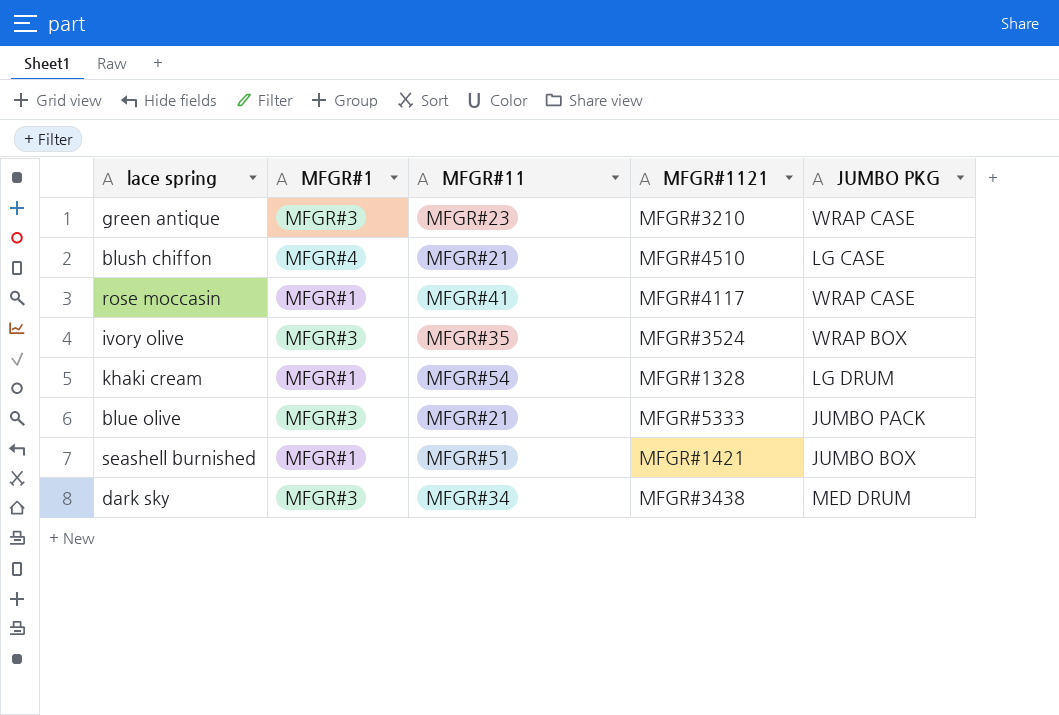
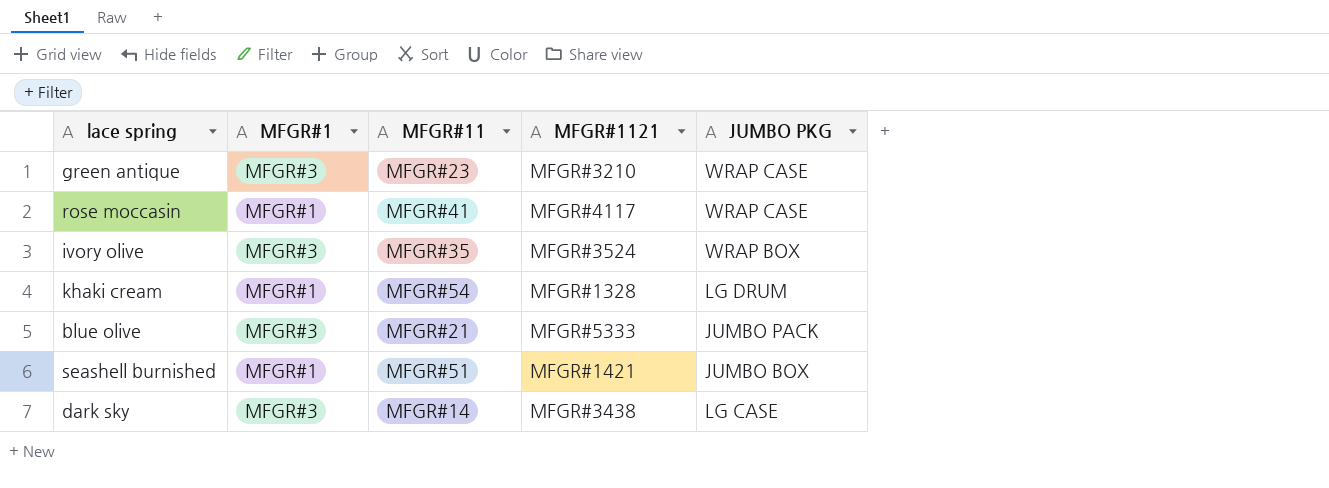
row blush chiffon: MFGR#4 | MFGR#21 | MFGR#4510 | LG CASE -> none
dark sky | MFGR#11: MFGR#34 -> MFGR#14
dark sky | JUMBO PKG: MED DRUM -> LG CASE

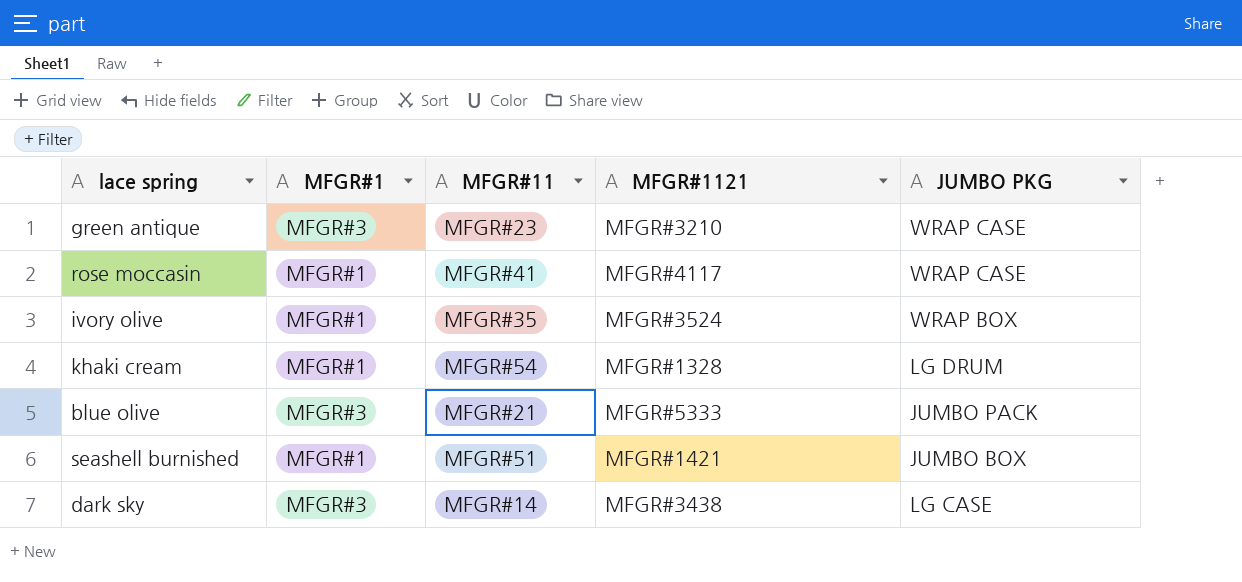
ivory olive | MFGR#1: MFGR#3 -> MFGR#1

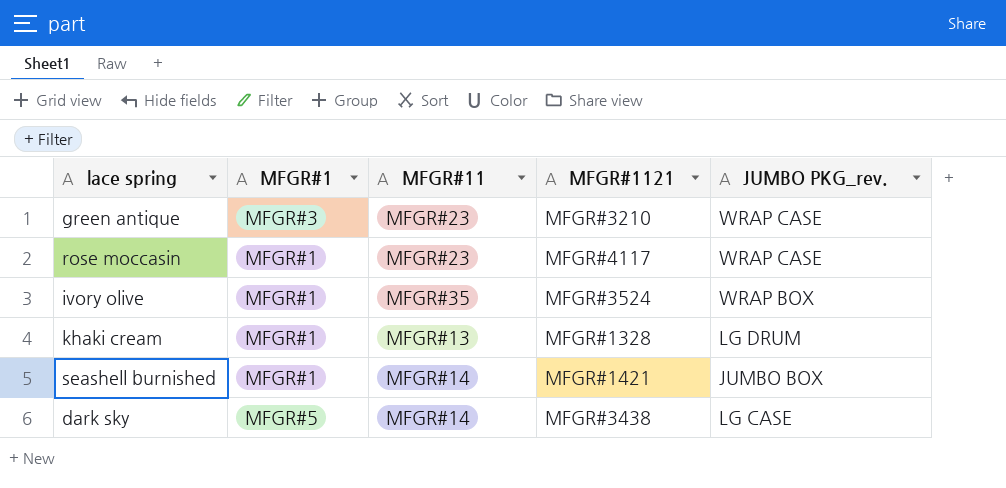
column name: JUMBO PKG -> JUMBO PKG_rev.
row blue olive: MFGR#3 | MFGR#21 | MFGR#5333 | JUMBO PACK -> none
rose moccasin | MFGR#11: MFGR#41 -> MFGR#23
khaki cream | MFGR#11: MFGR#54 -> MFGR#13
seashell burnished | MFGR#11: MFGR#51 -> MFGR#14
dark sky | MFGR#1: MFGR#3 -> MFGR#5

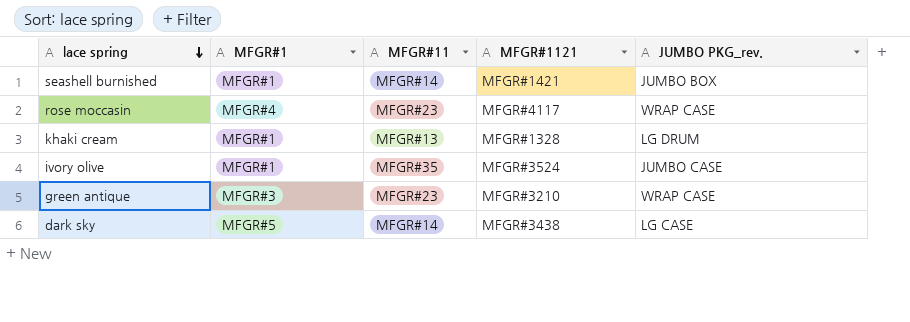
row order: none -> lace spring descending
rose moccasin | MFGR#1: MFGR#1 -> MFGR#4
ivory olive | JUMBO PKG_rev.: WRAP BOX -> JUMBO CASE

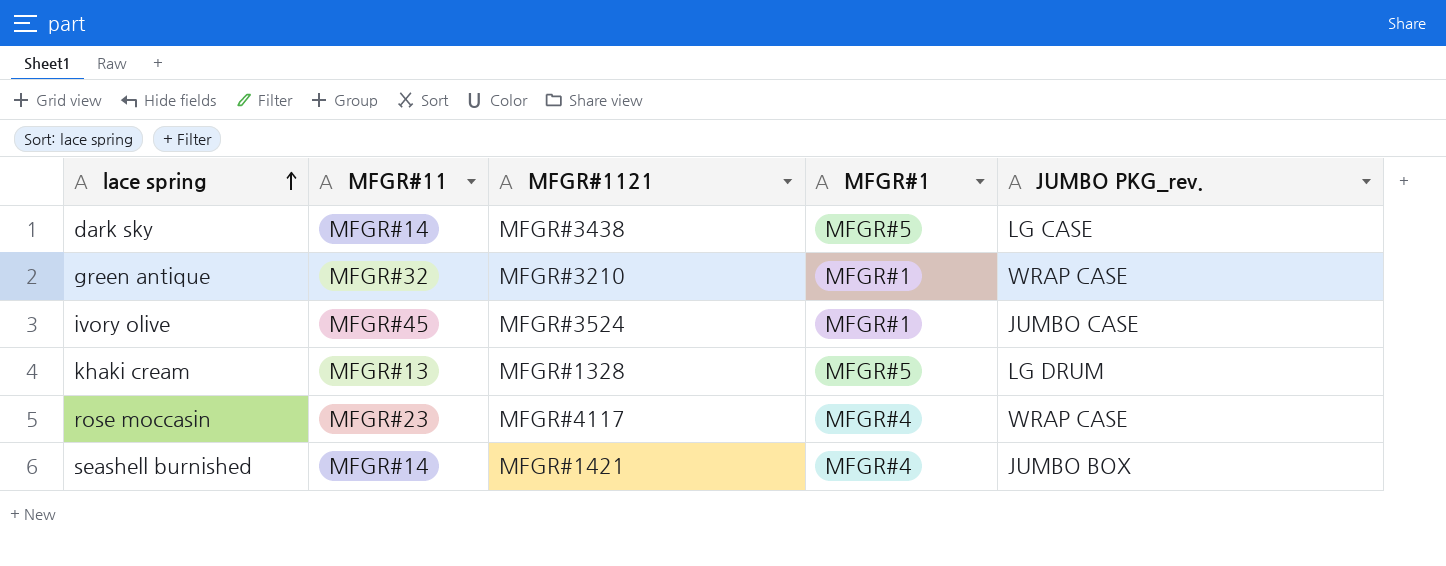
row order: lace spring descending -> lace spring ascending
column MFGR#1 | position: 2 -> 4
green antique | MFGR#11: MFGR#23 -> MFGR#32
green antique | MFGR#1: MFGR#3 -> MFGR#1
ivory olive | MFGR#11: MFGR#35 -> MFGR#45
khaki cream | MFGR#1: MFGR#1 -> MFGR#5
seashell burnished | MFGR#1: MFGR#1 -> MFGR#4

